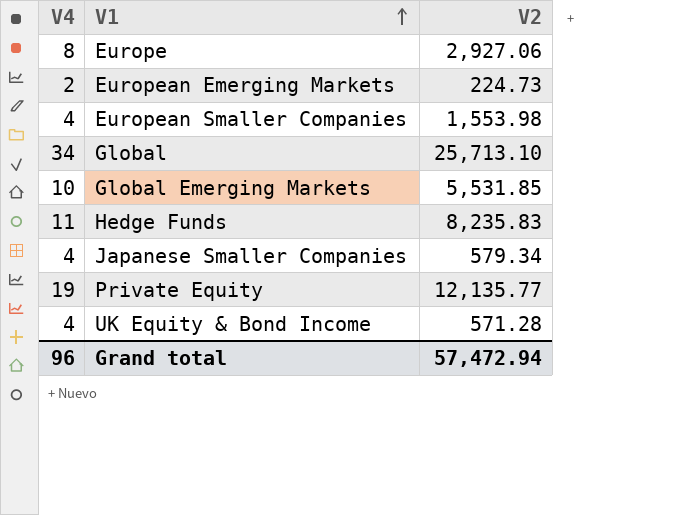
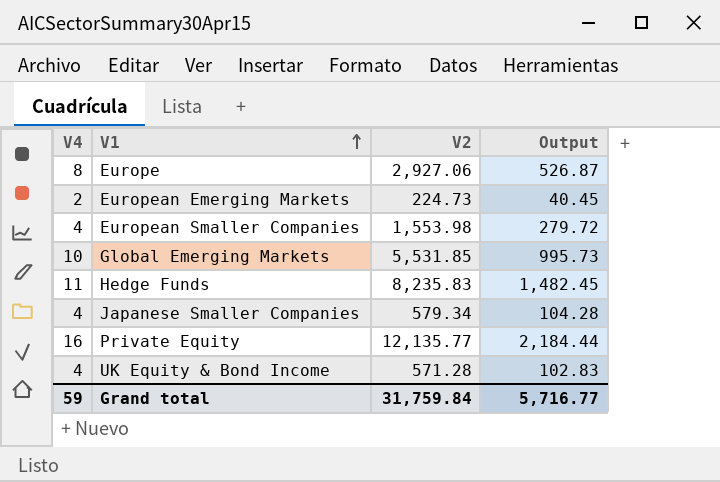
column Output | formula: none -> [V2] * 0.18
row Global: 34 | 25,713.10 -> none
Private Equity | V4: 19 -> 16
Grand total | V4: 96 -> 59
Grand total | V2: 57,472.94 -> 31,759.84

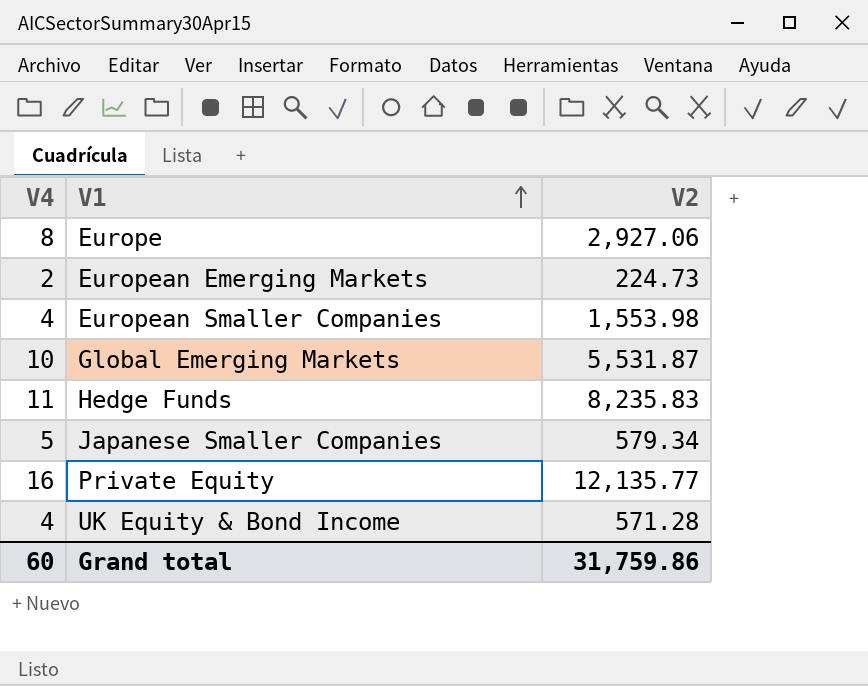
column Output | formula: [V2] * 0.18 -> none
Global Emerging Markets | V2: 5,531.85 -> 5,531.87
Japanese Smaller Companies | V4: 4 -> 5
Grand total | V4: 59 -> 60
Grand total | V2: 31,759.84 -> 31,759.86

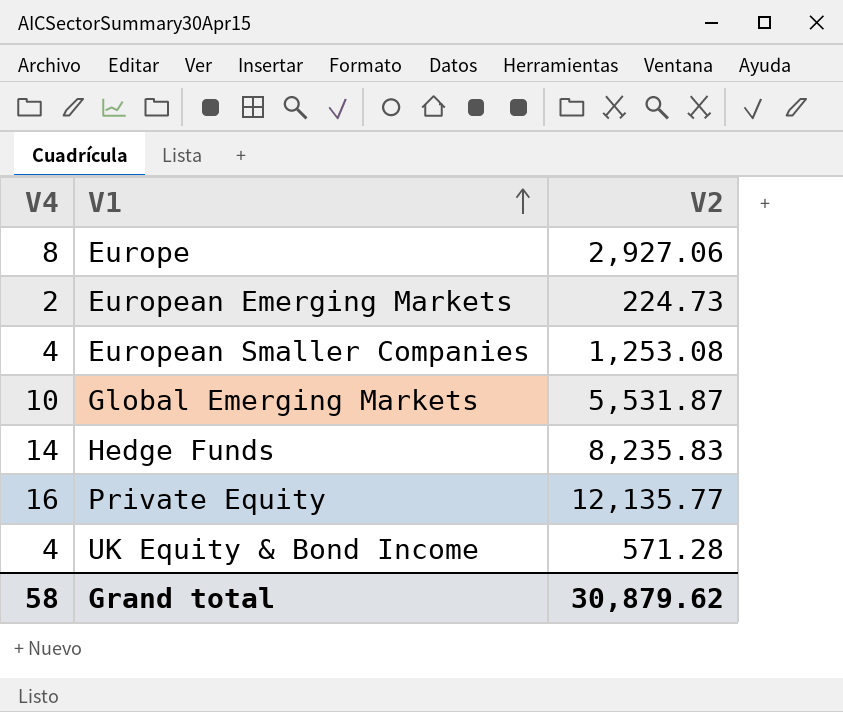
row Japanese Smaller Companies: 5 | 579.34 -> none
European Smaller Companies | V2: 1,553.98 -> 1,253.08
Hedge Funds | V4: 11 -> 14
Grand total | V4: 60 -> 58
Grand total | V2: 31,759.86 -> 30,879.62

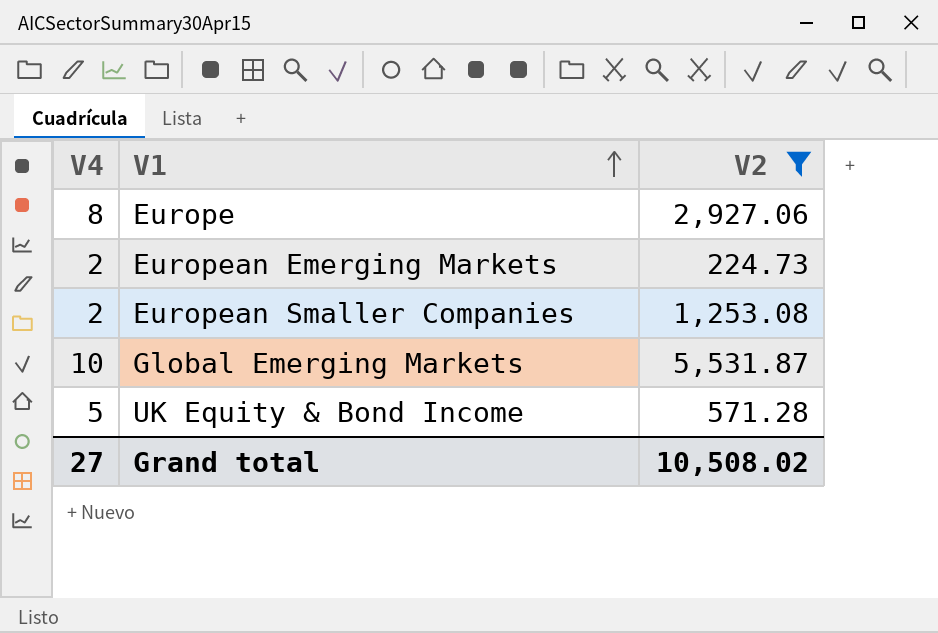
filter: none -> V2 <= 5,531.87
European Smaller Companies | V4: 4 -> 2
UK Equity & Bond Income | V4: 4 -> 5
Grand total | V4: 58 -> 27
Grand total | V2: 30,879.62 -> 10,508.02

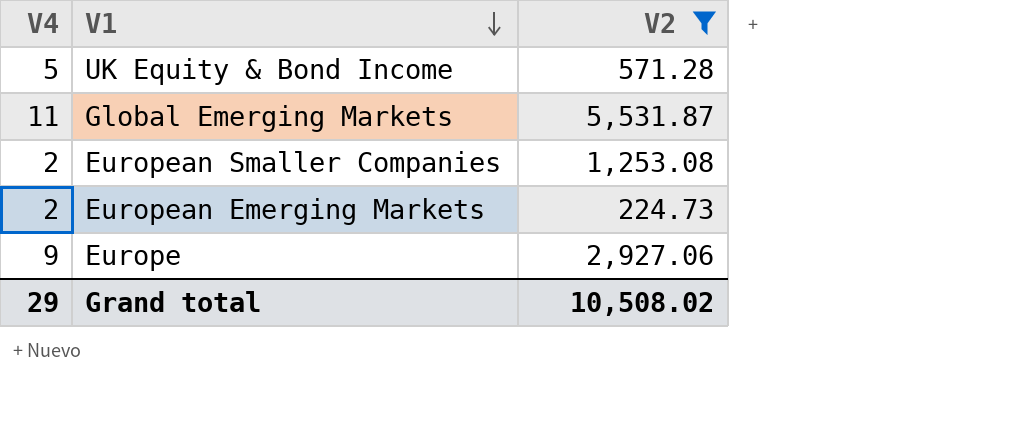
row order: V1 ascending -> V1 descending
Global Emerging Markets | V4: 10 -> 11
Europe | V4: 8 -> 9
Grand total | V4: 27 -> 29

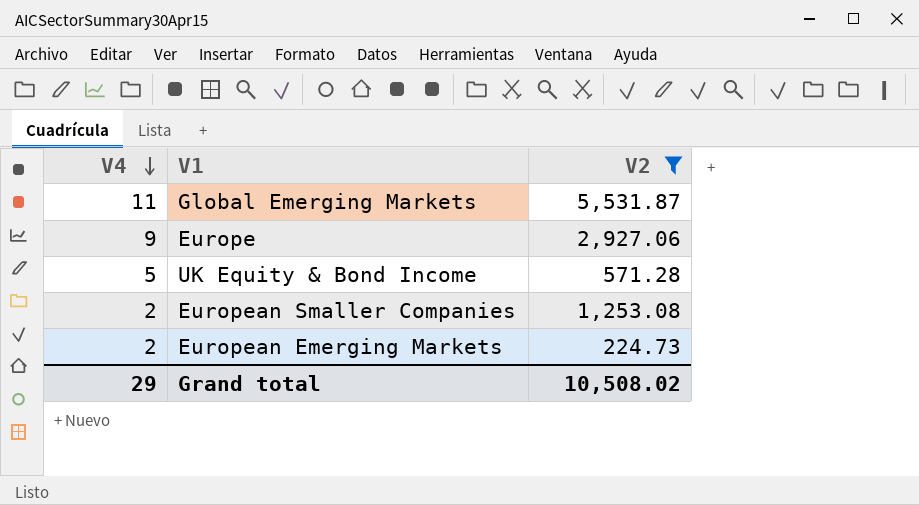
row order: V1 descending -> V4 descending

